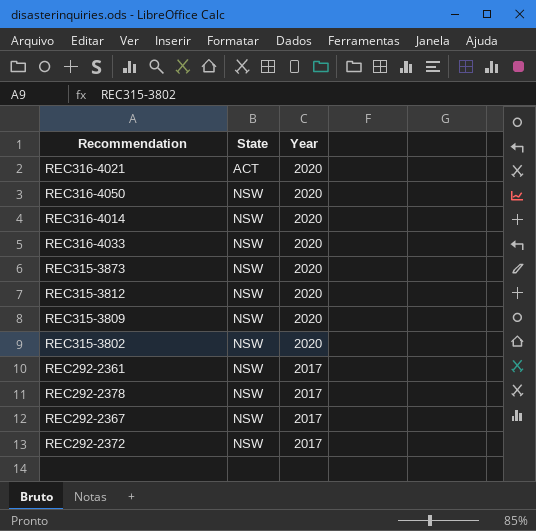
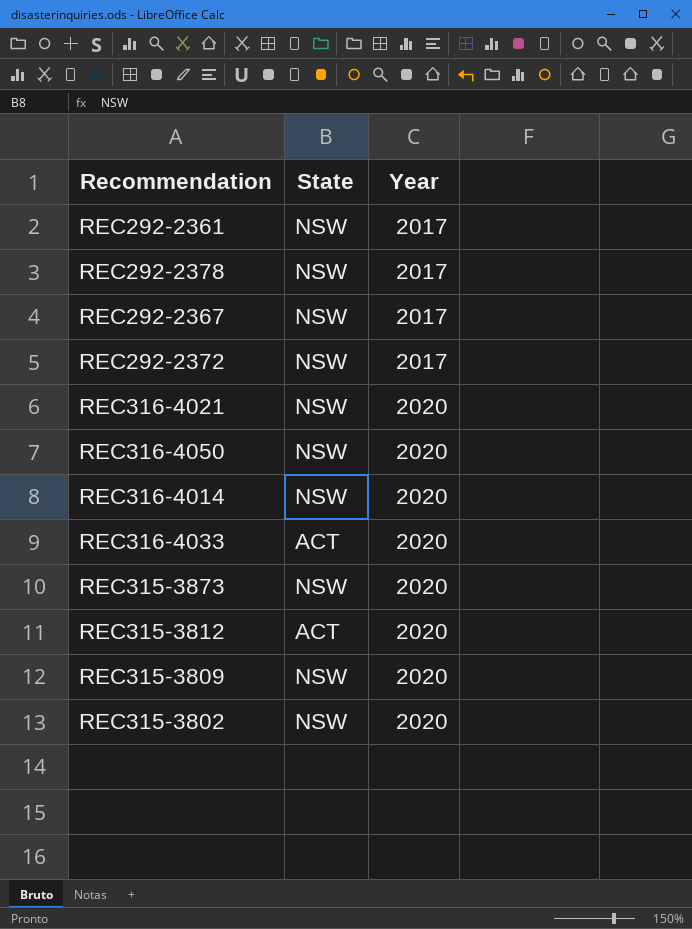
row order: State ascending -> Year ascending
REC316-4021 | State: ACT -> NSW
REC316-4033 | State: NSW -> ACT
REC315-3812 | State: NSW -> ACT

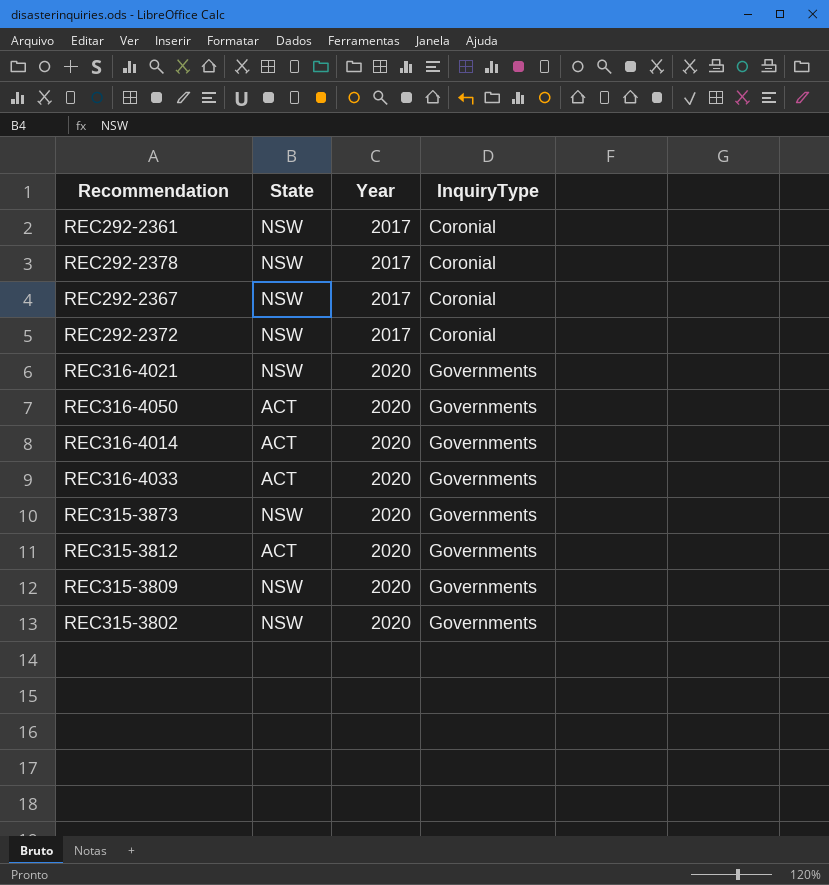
column InquiryType | position: none -> 4
REC316-4050 | State: NSW -> ACT
REC316-4014 | State: NSW -> ACT

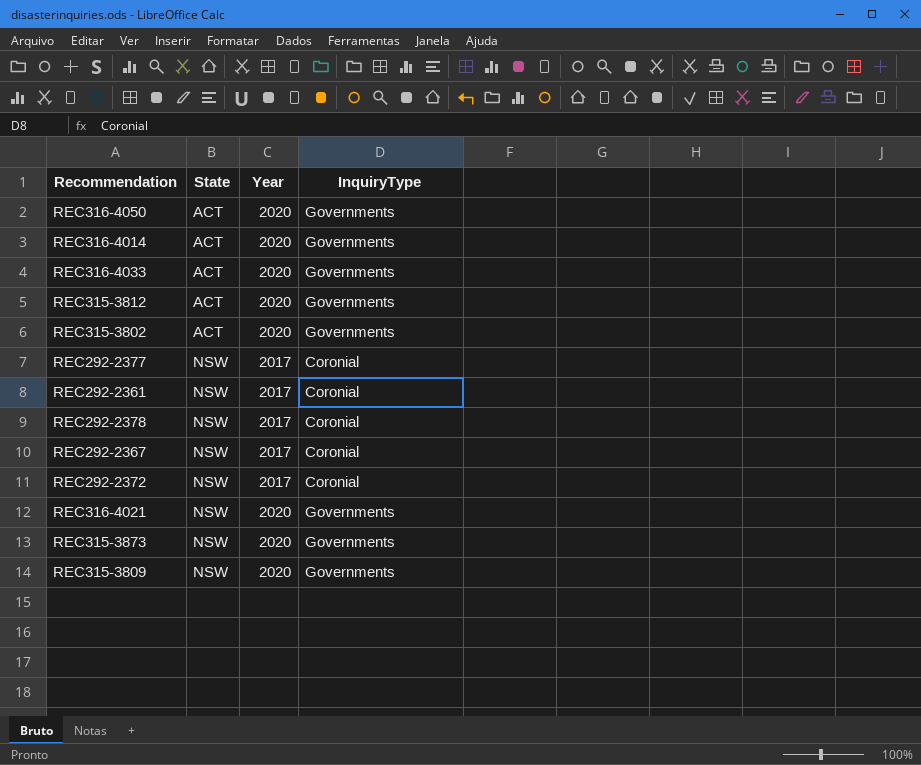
row order: Year ascending -> State ascending
REC315-3802 | State: NSW -> ACT
row REC292-2377: none -> NSW | 2017 | Coronial

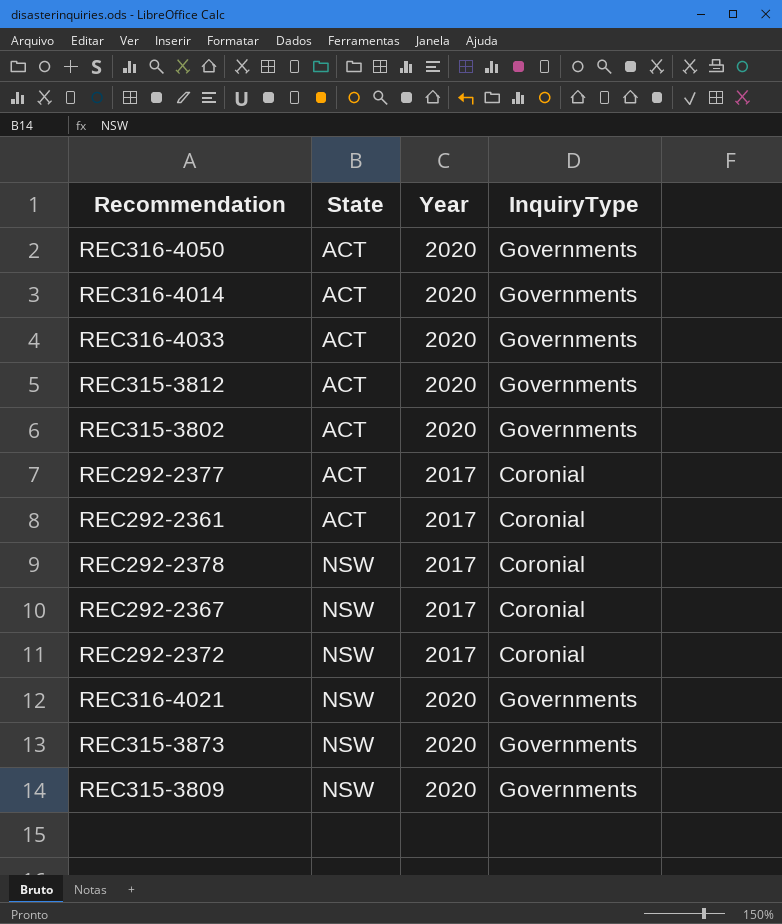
REC292-2377 | State: NSW -> ACT
REC292-2361 | State: NSW -> ACT

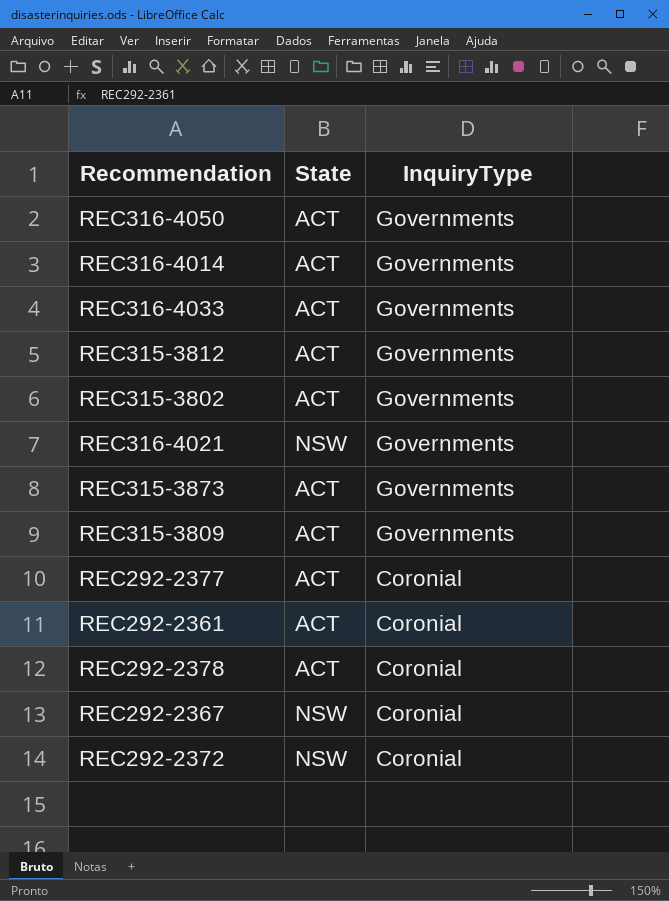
row order: State ascending -> InquiryType descending
column Year | position: 3 -> none
REC315-3873 | State: NSW -> ACT
REC315-3809 | State: NSW -> ACT
REC292-2378 | State: NSW -> ACT

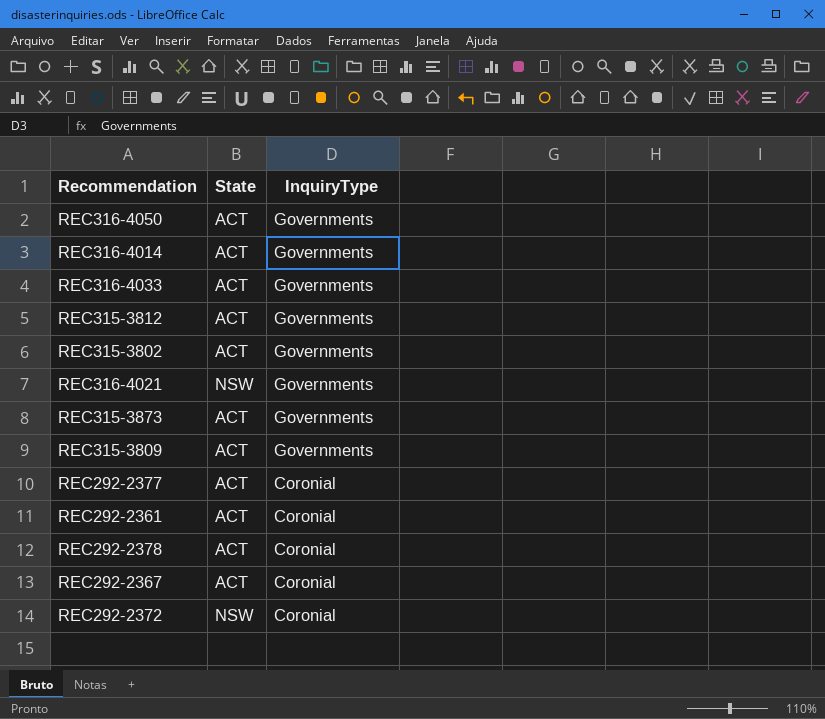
REC292-2367 | State: NSW -> ACT

